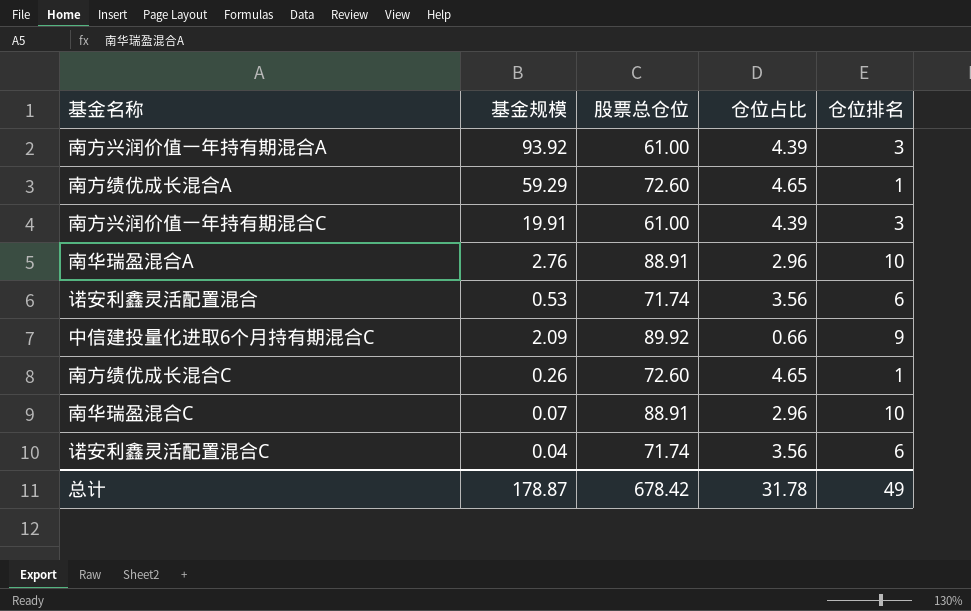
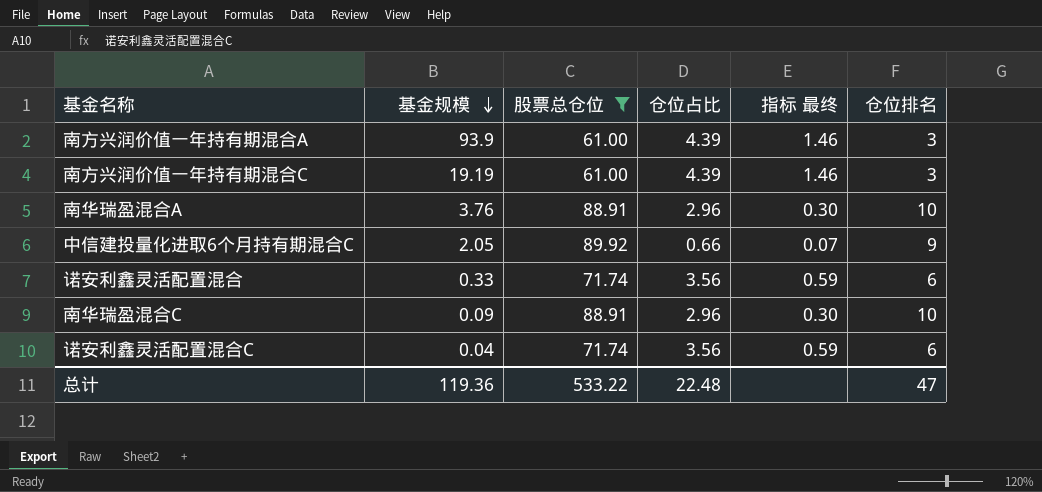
filter: none -> 股票总仓位 != 72.60
row order: none -> 基金规模 descending
column 指标 最终 | formula: none -> [仓位占比] / [仓位排名]
南方兴润价值一年持有期混合A | 基金规模: 93.92 -> 93.9
南方兴润价值一年持有期混合C | 基金规模: 19.91 -> 19.19
南华瑞盈混合A | 基金规模: 2.76 -> 3.76
中信建投量化进取6个月持有期混合C | 基金规模: 2.09 -> 2.05
诺安利鑫灵活配置混合 | 基金规模: 0.53 -> 0.33
南华瑞盈混合C | 基金规模: 0.07 -> 0.09
总计 | 基金规模: 178.87 -> 119.36
总计 | 股票总仓位: 678.42 -> 533.22
总计 | 仓位占比: 31.78 -> 22.48
总计 | 仓位排名: 49 -> 47

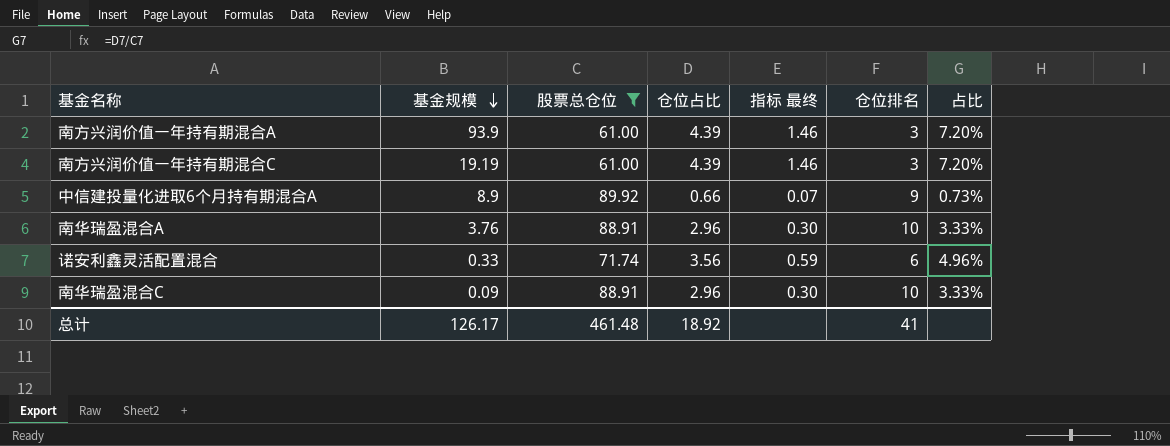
column 占比 | formula: none -> [仓位占比] / [股票总仓位]
row 中信建投量化进取6个月持有期混合C: 2.05 | 89.92 | 0.66 | 0.07 | 9 -> none
row 诺安利鑫灵活配置混合C: 0.04 | 71.74 | 3.56 | 0.59 | 6 -> none
row 中信建投量化进取6个月持有期混合A: none -> 8.9 | 89.92 | 0.66 | 0.07 | 9 | 0.73%
总计 | 基金规模: 119.36 -> 126.17
总计 | 股票总仓位: 533.22 -> 461.48
总计 | 仓位占比: 22.48 -> 18.92
总计 | 仓位排名: 47 -> 41

